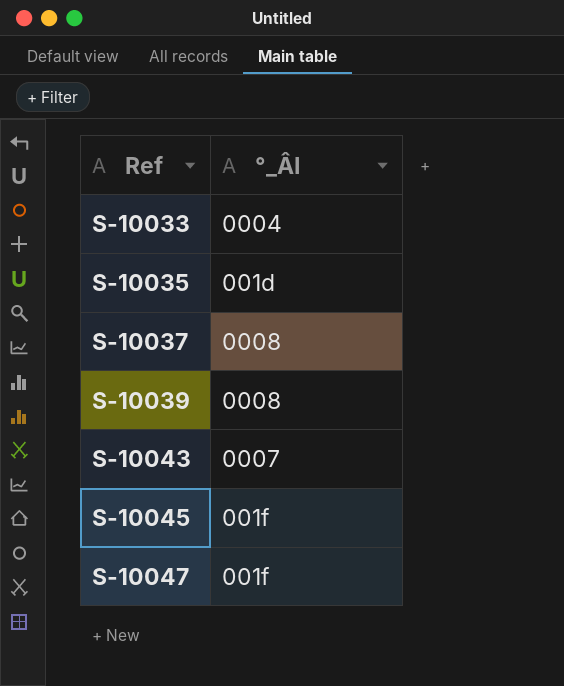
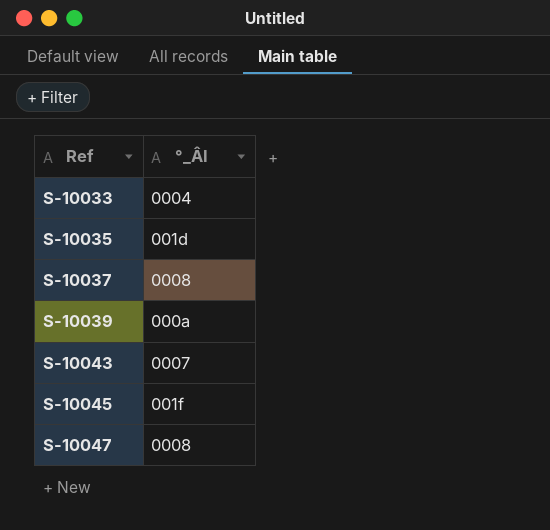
S-10039 | °_ÂI: 0008 -> 000a
S-10047 | °_ÂI: 001f -> 0008

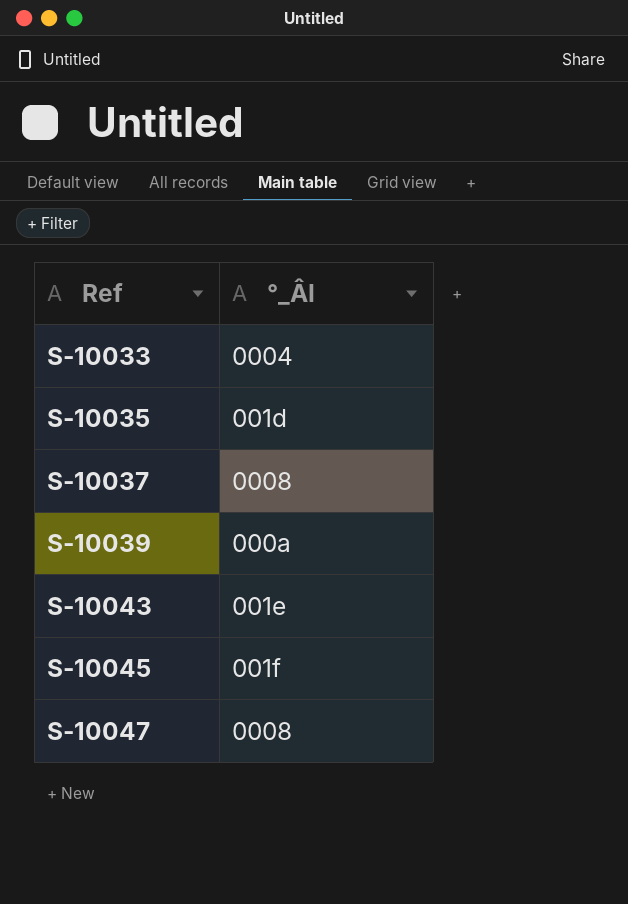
S-10043 | °_ÂI: 0007 -> 001e

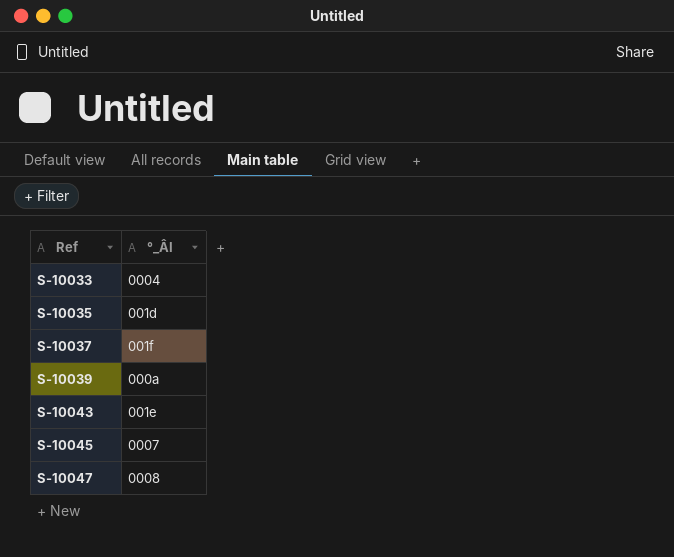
S-10037 | °_ÂI: 0008 -> 001f
S-10045 | °_ÂI: 001f -> 0007

